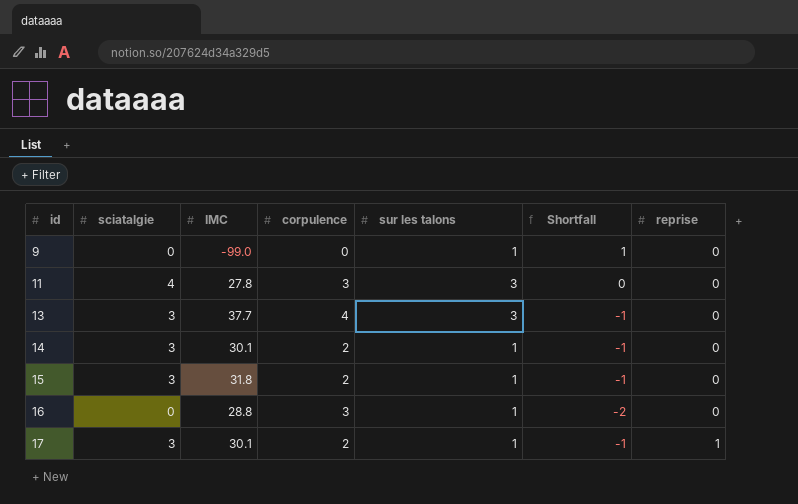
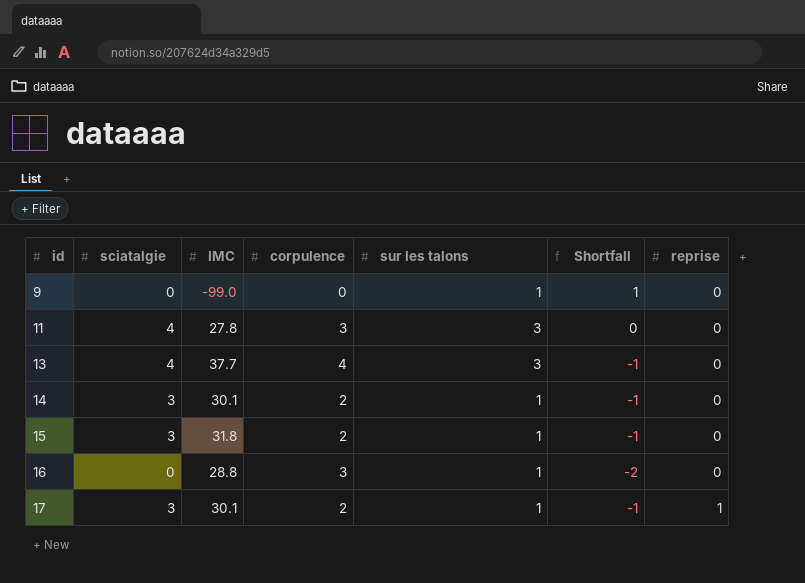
13 | sciatalgie: 3 -> 4

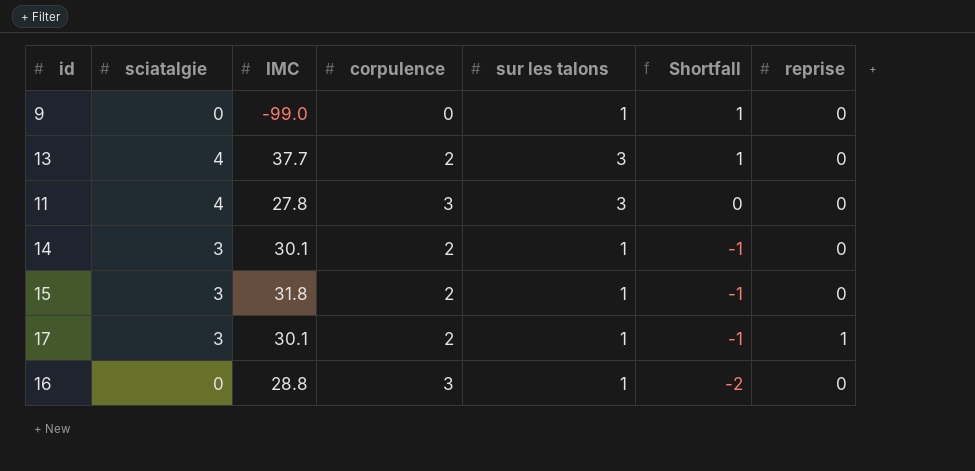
row order: id ascending -> Shortfall descending
13 | corpulence: 4 -> 2
13 | Shortfall: -1 -> 1

